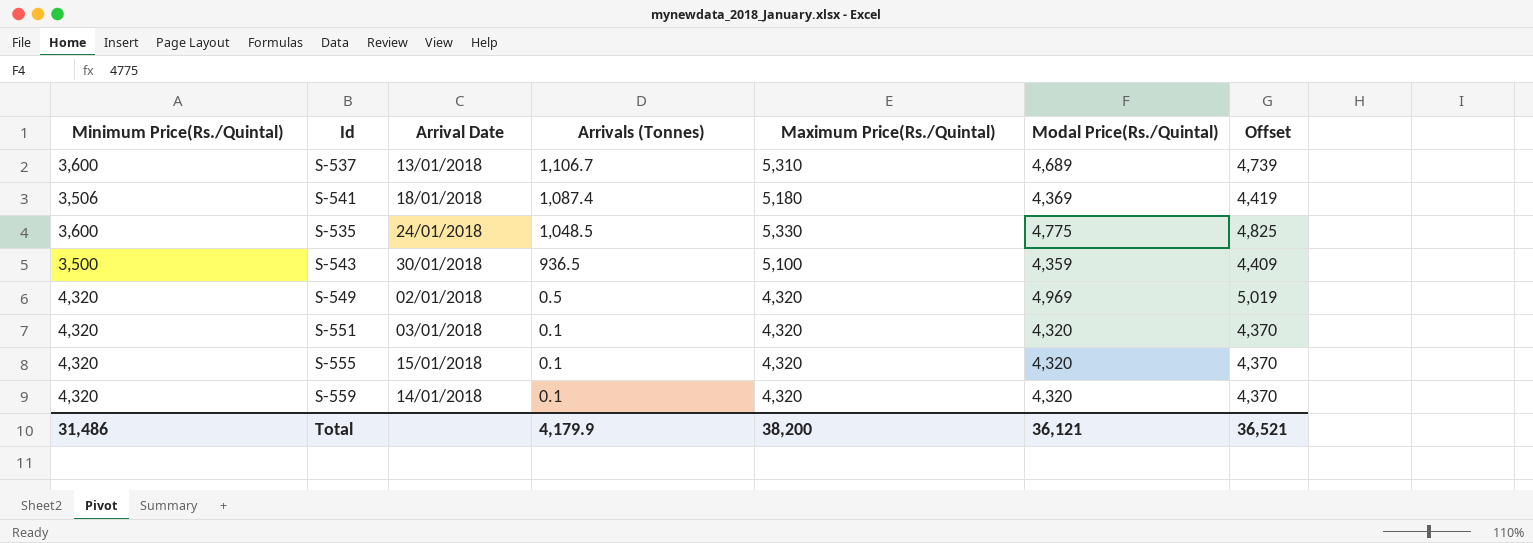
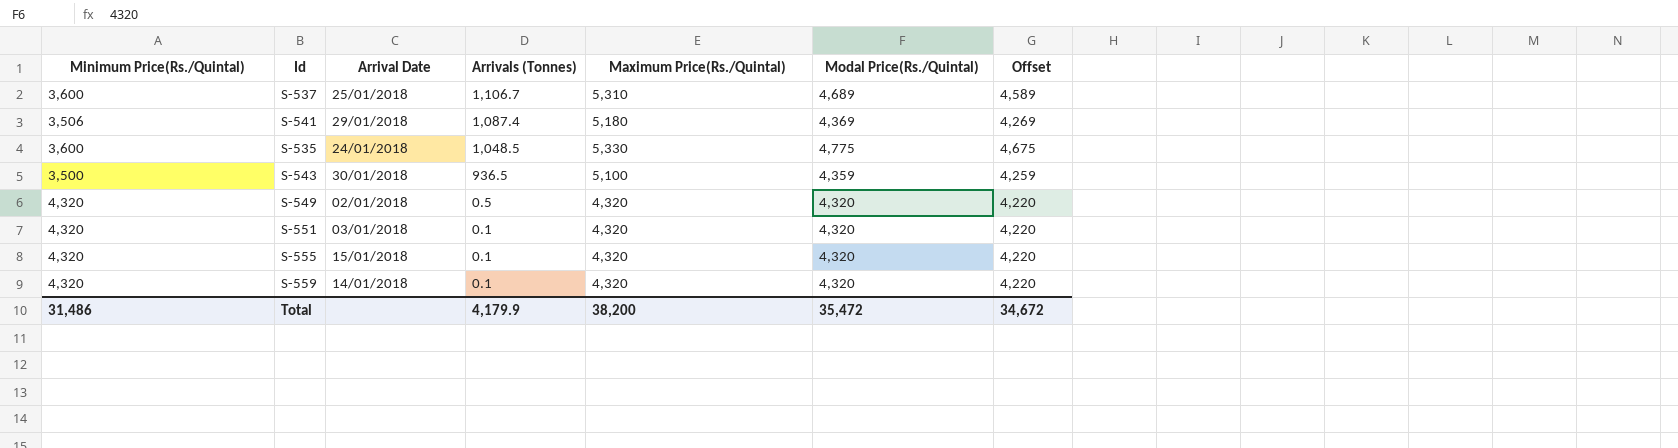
column Offset | formula: [Modal Price(Rs./Quintal)] + 50 -> [Modal Price(Rs./Quintal)] - 100
S-537 | Arrival Date: 13/01/2018 -> 25/01/2018
S-541 | Arrival Date: 18/01/2018 -> 29/01/2018
S-549 | Modal Price(Rs./Quintal): 4,969 -> 4,320
Total | Modal Price(Rs./Quintal): 36,121 -> 35,472
Total | Offset: 36,521 -> 34,672

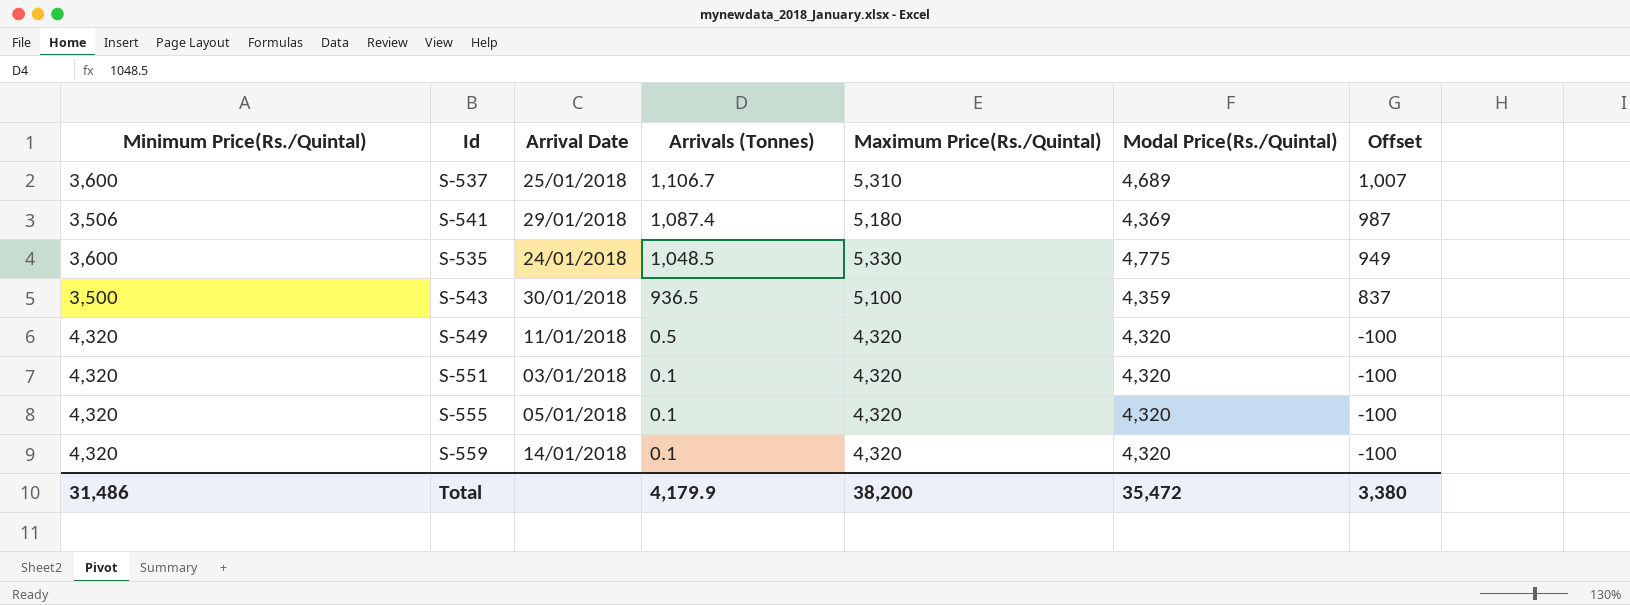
column Offset | formula: [Modal Price(Rs./Quintal)] - 100 -> [Arrivals (Tonnes)] - 100
S-549 | Arrival Date: 02/01/2018 -> 11/01/2018
S-555 | Arrival Date: 15/01/2018 -> 05/01/2018
Total | Offset: 34,672 -> 3,380

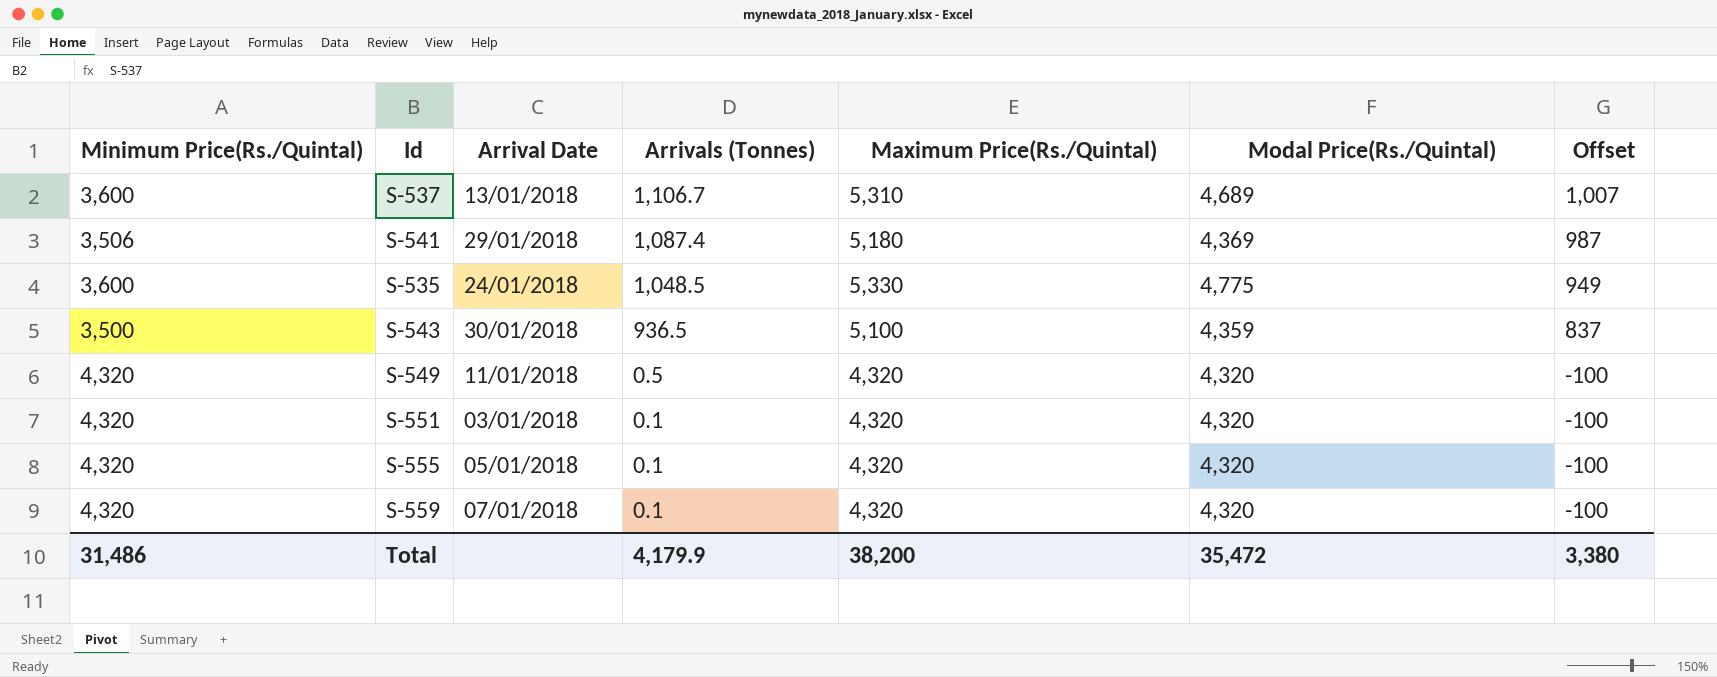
S-537 | Arrival Date: 25/01/2018 -> 13/01/2018
S-559 | Arrival Date: 14/01/2018 -> 07/01/2018

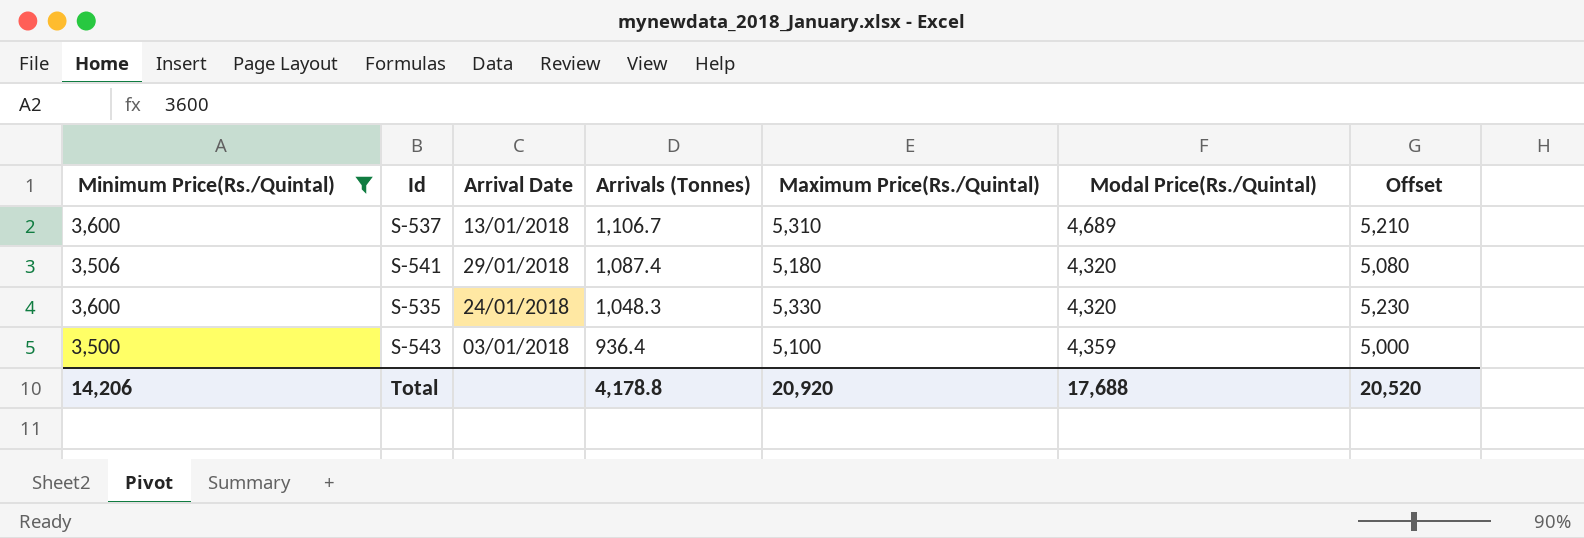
filter: none -> Minimum Price(Rs./Quintal) != 4,320
column Offset | formula: [Arrivals (Tonnes)] - 100 -> [Maximum Price(Rs./Quintal)] - 100
S-541 | Modal Price(Rs./Quintal): 4,369 -> 4,320
S-535 | Arrivals (Tonnes): 1,048.5 -> 1,048.3
S-535 | Modal Price(Rs./Quintal): 4,775 -> 4,320
S-543 | Arrival Date: 30/01/2018 -> 03/01/2018
S-543 | Arrivals (Tonnes): 936.5 -> 936.4
Total | Minimum Price(Rs./Quintal): 31,486 -> 14,206
Total | Arrivals (Tonnes): 4,179.9 -> 4,178.8
Total | Maximum Price(Rs./Quintal): 38,200 -> 20,920
Total | Modal Price(Rs./Quintal): 35,472 -> 17,688
Total | Offset: 3,380 -> 20,520

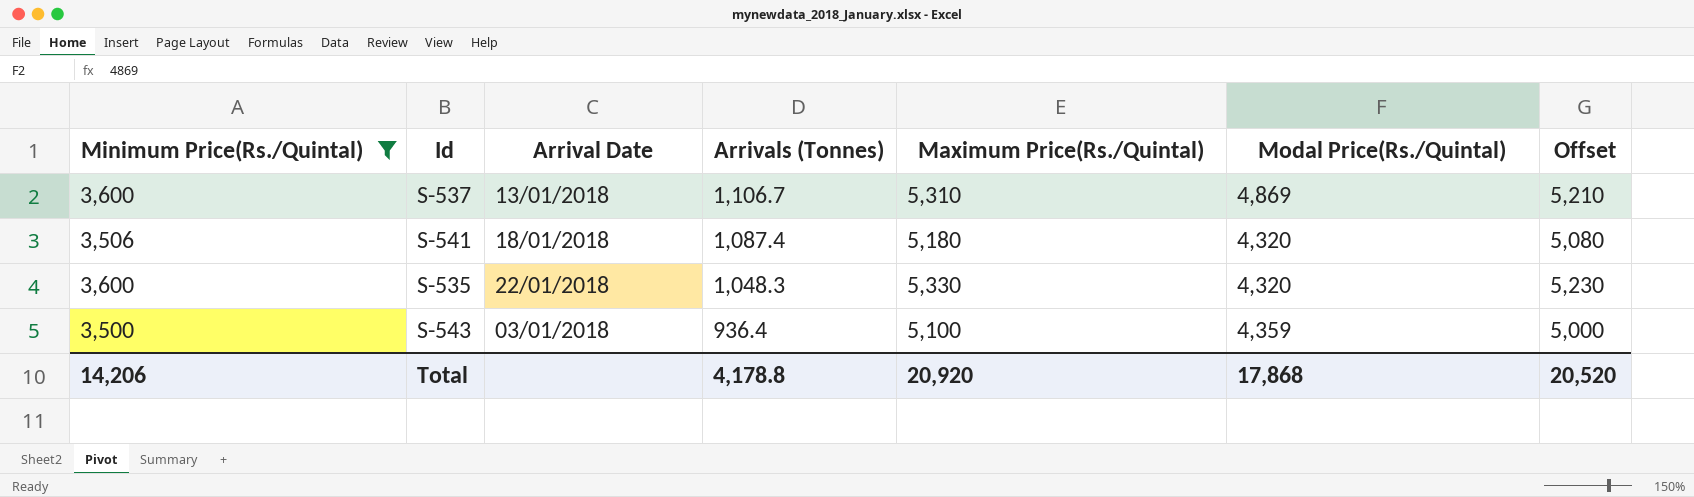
S-537 | Modal Price(Rs./Quintal): 4,689 -> 4,869
S-541 | Arrival Date: 29/01/2018 -> 18/01/2018
S-535 | Arrival Date: 24/01/2018 -> 22/01/2018
Total | Modal Price(Rs./Quintal): 17,688 -> 17,868

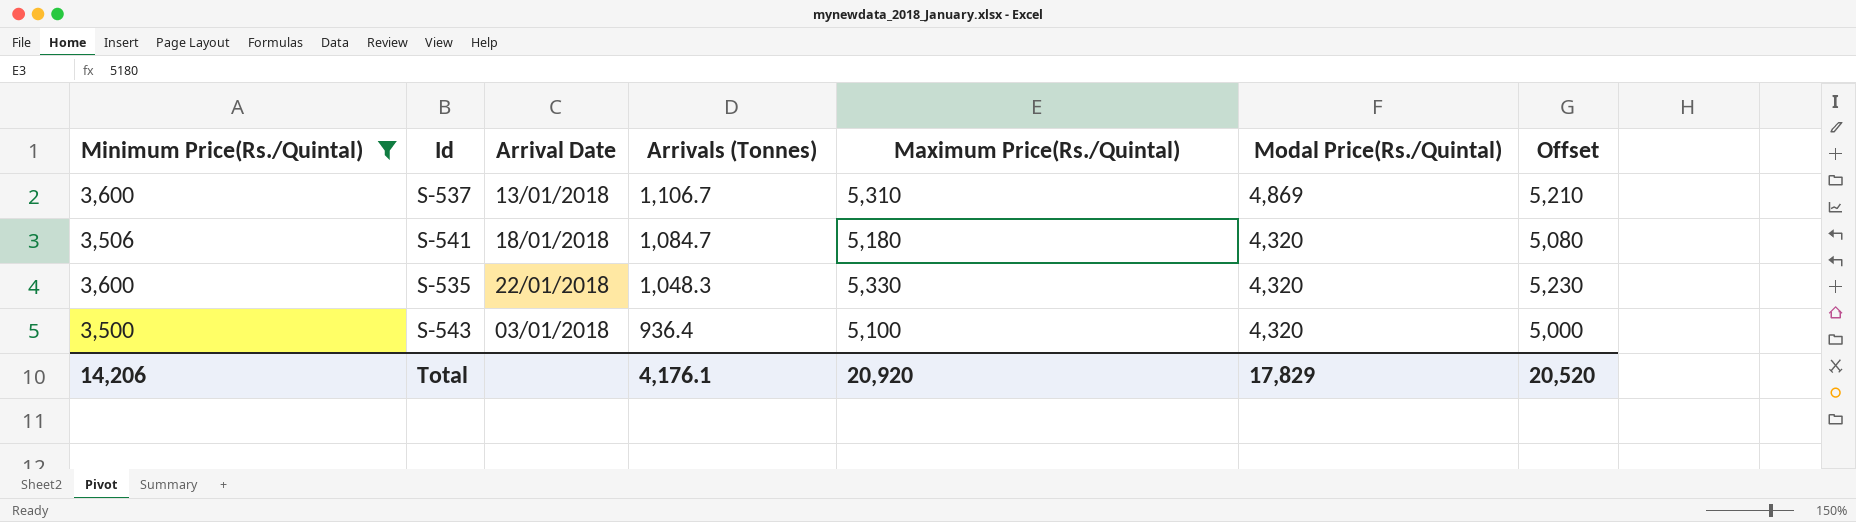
S-541 | Arrivals (Tonnes): 1,087.4 -> 1,084.7
S-543 | Modal Price(Rs./Quintal): 4,359 -> 4,320
Total | Arrivals (Tonnes): 4,178.8 -> 4,176.1
Total | Modal Price(Rs./Quintal): 17,868 -> 17,829

